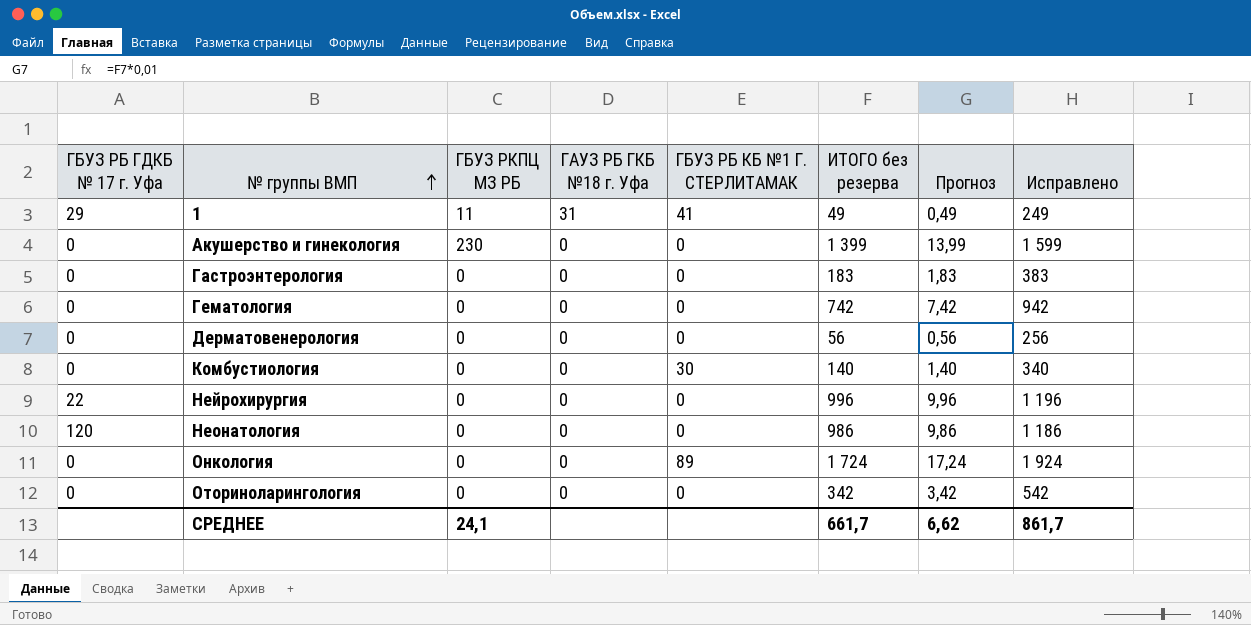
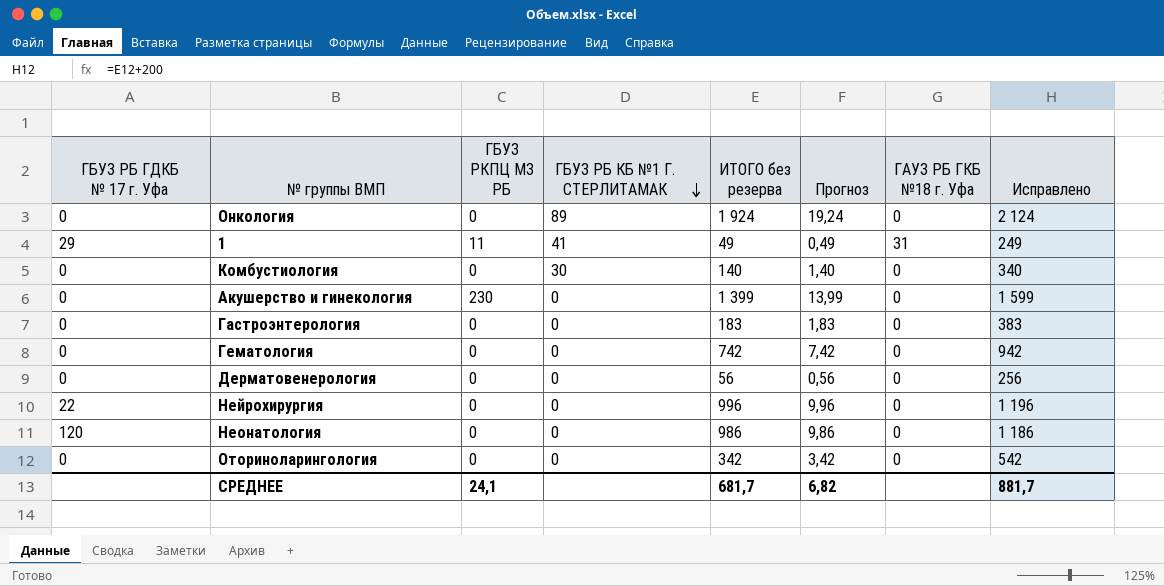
row order: № группы ВМП ascending -> ГБУЗ РБ КБ №1 Г. СТЕРЛИТАМАК descending
column ГАУЗ РБ ГКБ №18 г. Уфа | position: 4 -> 7
Онкология | ИТОГО без резерва: 1 724 -> 1 924
Онкология | Прогноз: 17,24 -> 19,24
Онкология | Исправлено: 1 924 -> 2 124
СРЕДНЕЕ | ИТОГО без резерва: 661,7 -> 681,7
СРЕДНЕЕ | Прогноз: 6,62 -> 6,82
СРЕДНЕЕ | Исправлено: 861,7 -> 881,7

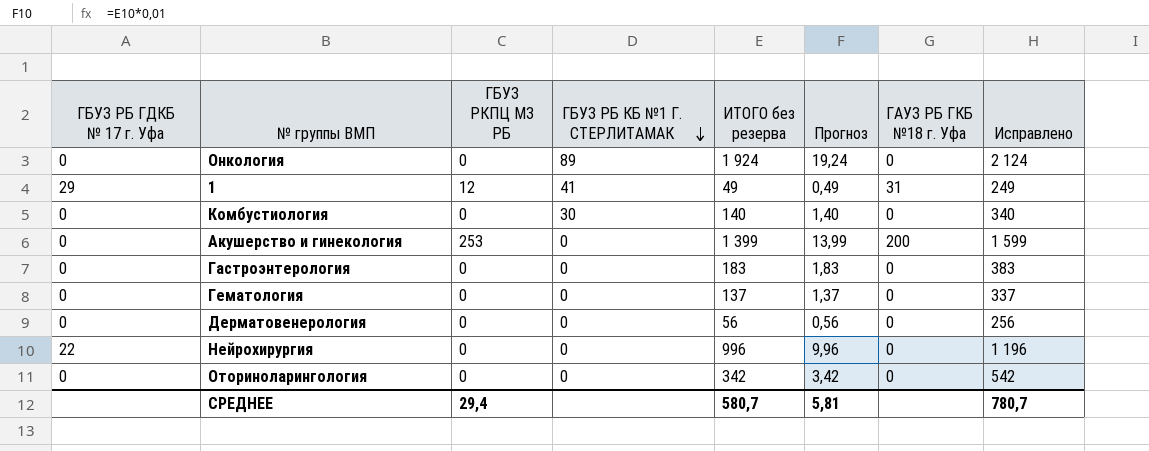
row Неонатология: 120 | 0 | 0 | 986 | 9,86 | 0 | 1 186 -> none
1 | ГБУЗ РКПЦ МЗ РБ: 11 -> 12
Акушерство и гинекология | ГБУЗ РКПЦ МЗ РБ: 230 -> 253
Акушерство и гинекология | ГАУЗ РБ ГКБ №18 г. Уфа: 0 -> 200
Гематология | ИТОГО без резерва: 742 -> 137
Гематология | Прогноз: 7,42 -> 1,37
Гематология | Исправлено: 942 -> 337
СРЕДНЕЕ | ГБУЗ РКПЦ МЗ РБ: 24,1 -> 29,4
СРЕДНЕЕ | ИТОГО без резерва: 681,7 -> 580,7
СРЕДНЕЕ | Прогноз: 6,82 -> 5,81
СРЕДНЕЕ | Исправлено: 881,7 -> 780,7

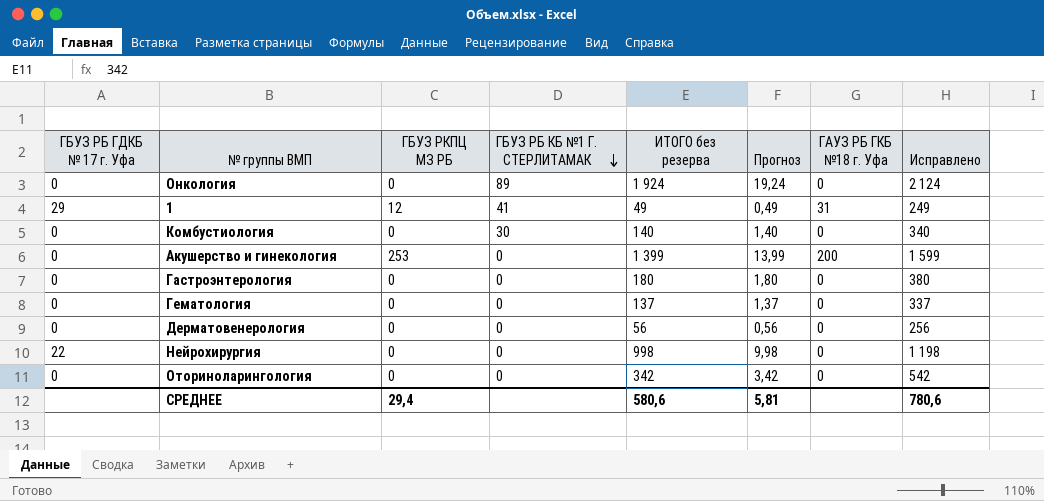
Гастроэнтерология | ИТОГО без резерва: 183 -> 180
Гастроэнтерология | Прогноз: 1,83 -> 1,80
Гастроэнтерология | Исправлено: 383 -> 380
Нейрохирургия | ИТОГО без резерва: 996 -> 998
Нейрохирургия | Прогноз: 9,96 -> 9,98
Нейрохирургия | Исправлено: 1 196 -> 1 198
СРЕДНЕЕ | ИТОГО без резерва: 580,7 -> 580,6
СРЕДНЕЕ | Исправлено: 780,7 -> 780,6

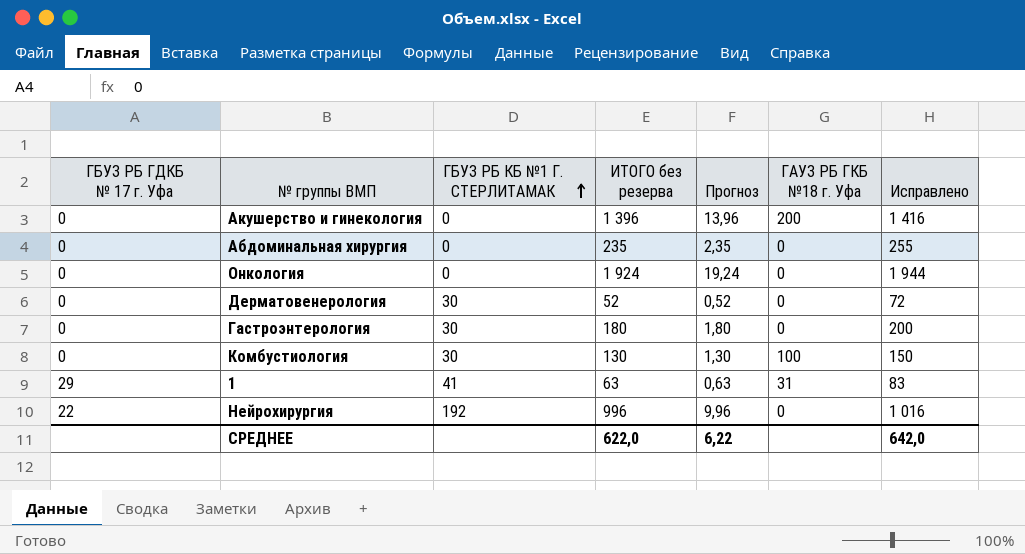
row order: ГБУЗ РБ КБ №1 Г. СТЕРЛИТАМАК descending -> ГБУЗ РБ КБ №1 Г. СТЕРЛИТАМАК ascending
column ГБУЗ РКПЦ МЗ РБ | position: 3 -> none
column Исправлено | formula: [ИТОГО без резерва] + 200 -> [ИТОГО без резерва] + 20
row Гематология: 0 | 0 | 0 | 137 | 1,37 | 0 | 337 -> none
row Оториноларингология: 0 | 0 | 0 | 342 | 3,42 | 0 | 542 -> none
Акушерство и гинекология | ИТОГО без резерва: 1 399 -> 1 396
Акушерство и гинекология | Прогноз: 13,99 -> 13,96
row Абдоминальная хирургия: none -> 0 | 0 | 235 | 2,35 | 0 | 255
Онкология | ГБУЗ РБ КБ №1 Г. СТЕРЛИТАМАК: 89 -> 0
Дерматовенерология | ГБУЗ РБ КБ №1 Г. СТЕРЛИТАМАК: 0 -> 30
Дерматовенерология | ИТОГО без резерва: 56 -> 52
Дерматовенерология | Прогноз: 0,56 -> 0,52
Гастроэнтерология | ГБУЗ РБ КБ №1 Г. СТЕРЛИТАМАК: 0 -> 30
Комбустиология | ИТОГО без резерва: 140 -> 130
Комбустиология | Прогноз: 1,40 -> 1,30
Комбустиология | ГАУЗ РБ ГКБ №18 г. Уфа: 0 -> 100
1 | ИТОГО без резерва: 49 -> 63
1 | Прогноз: 0,49 -> 0,63
Нейрохирургия | ГБУЗ РБ КБ №1 Г. СТЕРЛИТАМАК: 0 -> 192
Нейрохирургия | ИТОГО без резерва: 998 -> 996
Нейрохирургия | Прогноз: 9,98 -> 9,96
СРЕДНЕЕ | ИТОГО без резерва: 580,6 -> 622,0
СРЕДНЕЕ | Прогноз: 5,81 -> 6,22
СРЕДНЕЕ | Исправлено: 780,6 -> 642,0

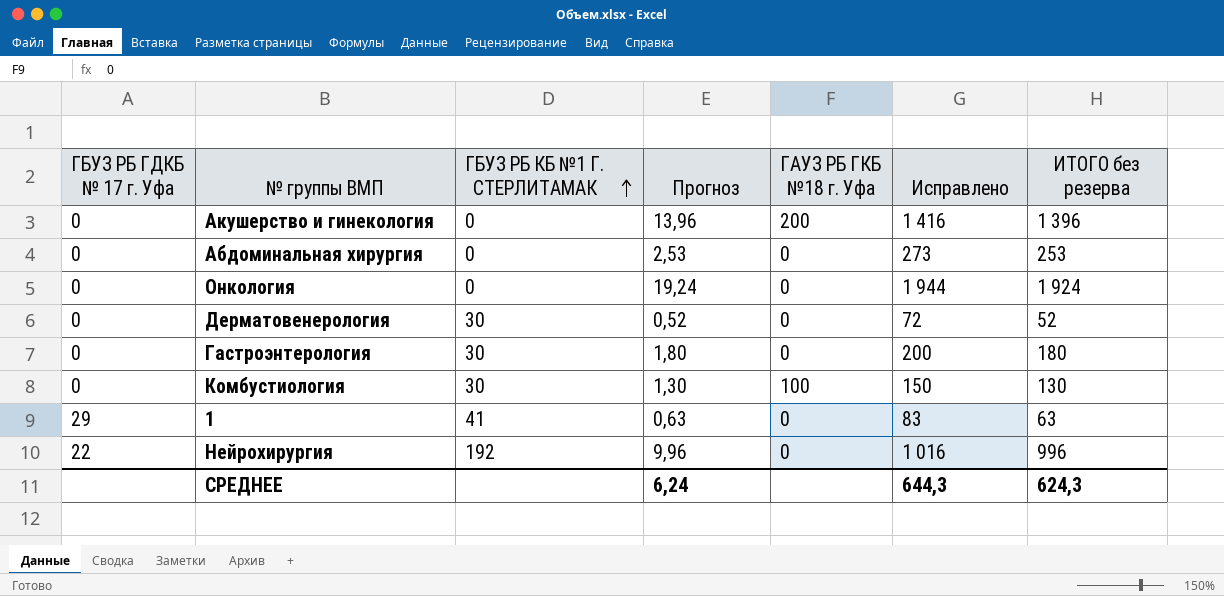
column ИТОГО без резерва | position: 4 -> 7
Абдоминальная хирургия | Прогноз: 2,35 -> 2,53
Абдоминальная хирургия | Исправлено: 255 -> 273
Абдоминальная хирургия | ИТОГО без резерва: 235 -> 253
1 | ГАУЗ РБ ГКБ №18 г. Уфа: 31 -> 0
СРЕДНЕЕ | Прогноз: 6,22 -> 6,24
СРЕДНЕЕ | Исправлено: 642,0 -> 644,3
СРЕДНЕЕ | ИТОГО без резерва: 622,0 -> 624,3

